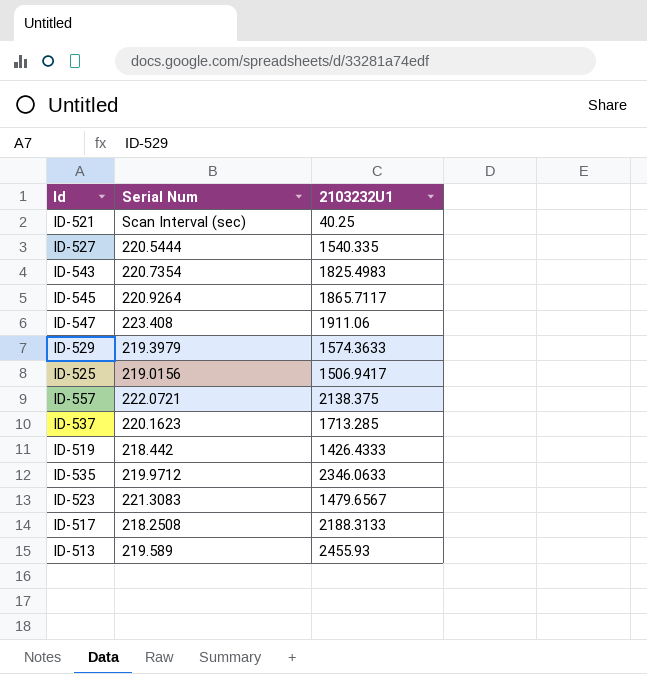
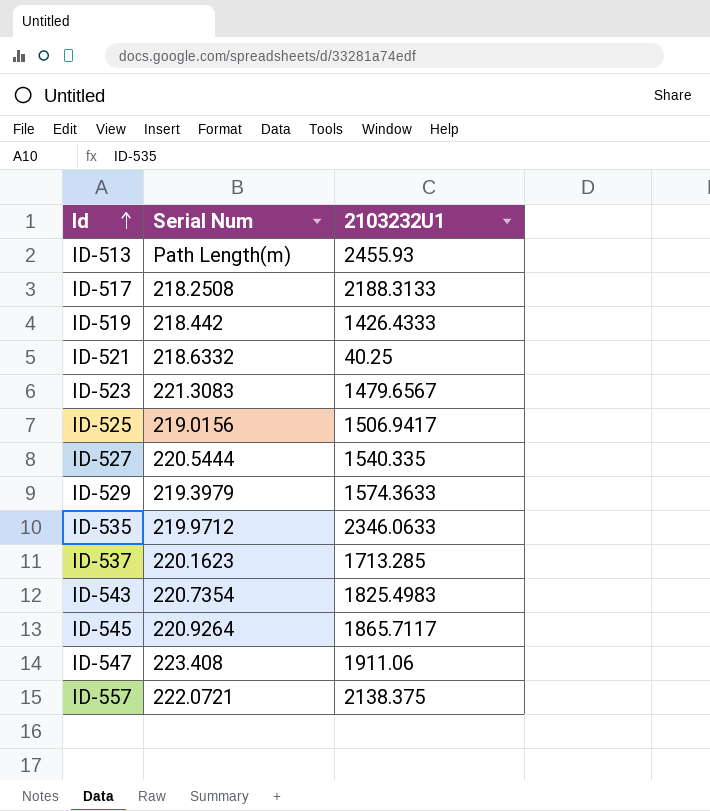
row order: none -> Id ascending
ID-513 | Serial Num: 219.589 -> Path Length(m)
ID-521 | Serial Num: Scan Interval (sec) -> 218.6332

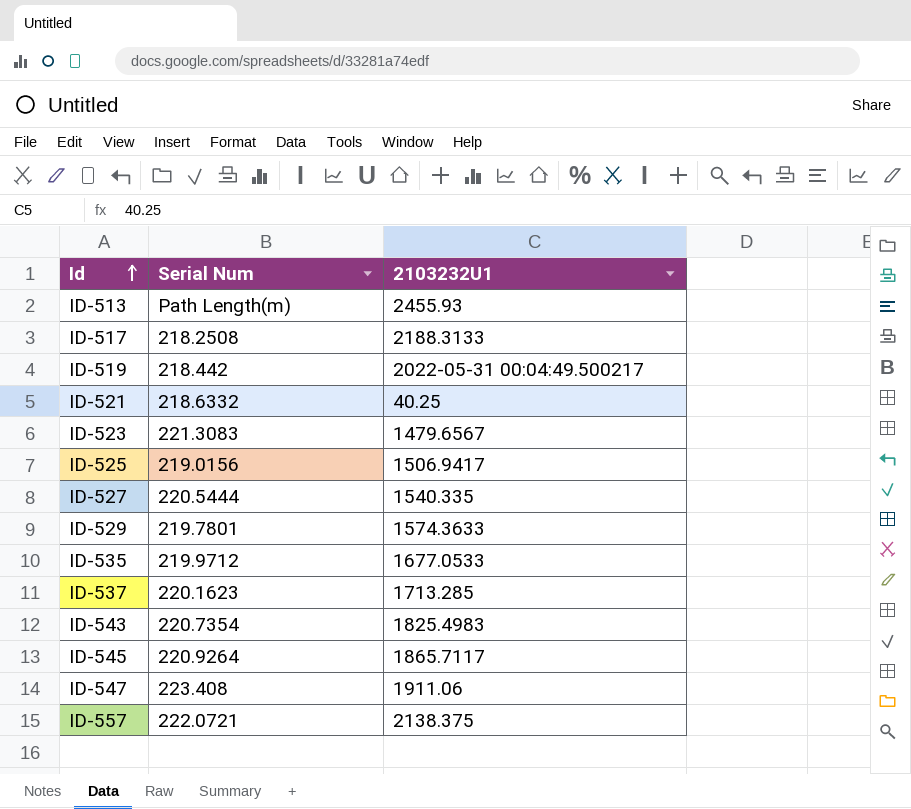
ID-519 | 2103232U1: 1426.4333 -> 2022-05-31 00:04:49.500217
ID-529 | Serial Num: 219.3979 -> 219.7801
ID-535 | 2103232U1: 2346.0633 -> 1677.0533

